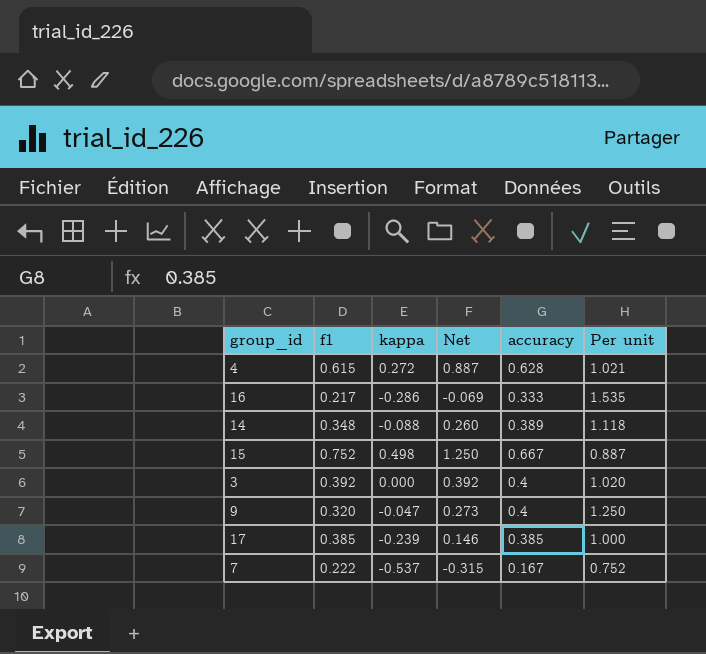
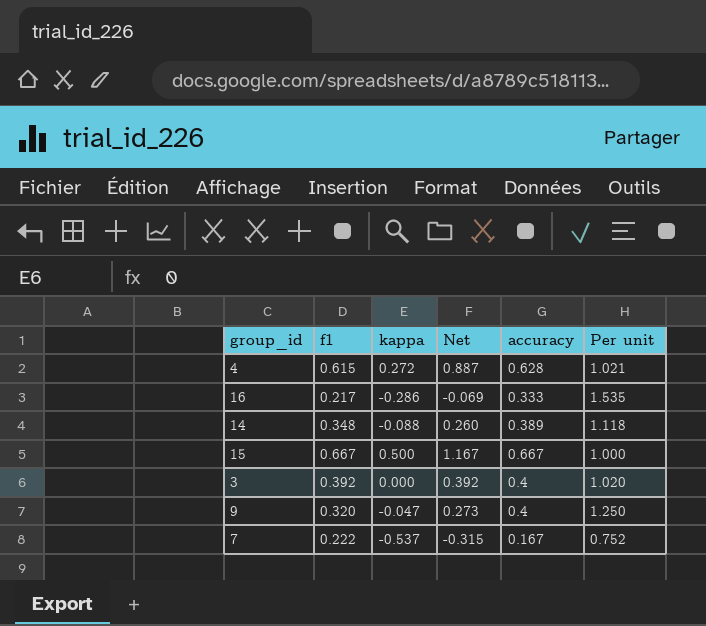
row 17: 0.385 | -0.239 | 0.146 | 0.385 | 1.000 -> none
15 | f1: 0.752 -> 0.667
15 | kappa: 0.498 -> 0.500
15 | Net: 1.250 -> 1.167
15 | Per unit: 0.887 -> 1.000

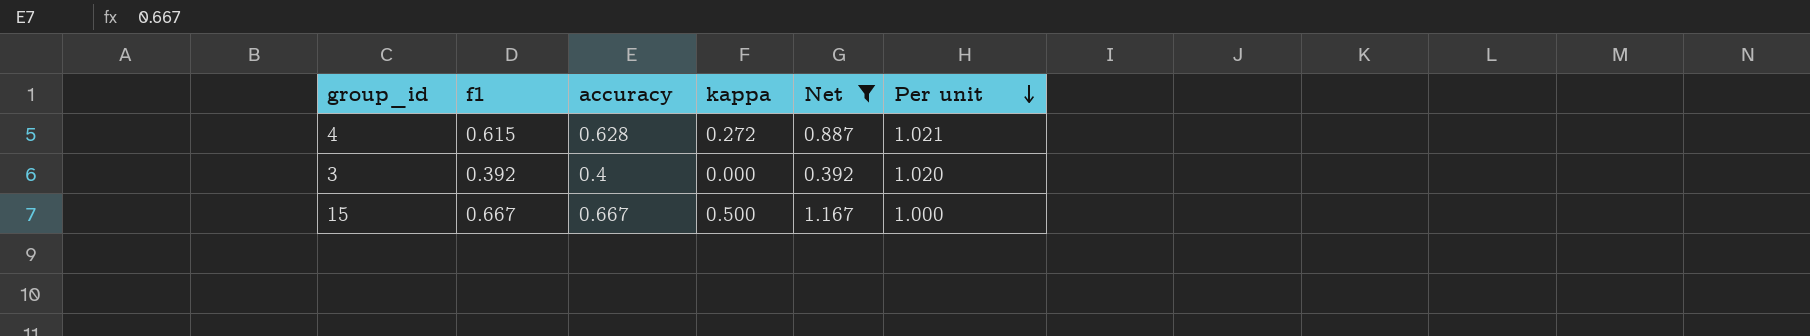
filter: none -> Net >= 0.392
row order: none -> Per unit descending
column accuracy | position: 5 -> 3

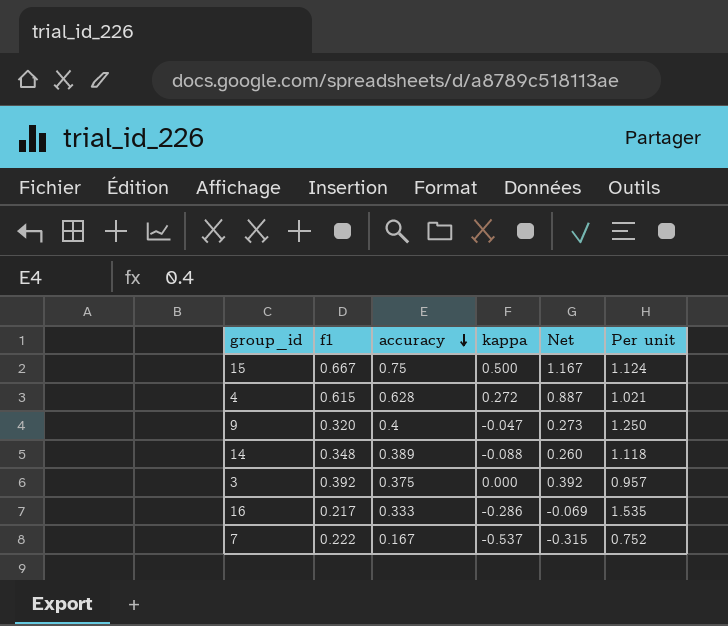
filter: Net >= 0.392 -> none
row order: Per unit descending -> accuracy descending
15 | accuracy: 0.667 -> 0.75
15 | Per unit: 1.000 -> 1.124
3 | accuracy: 0.4 -> 0.375
3 | Per unit: 1.020 -> 0.957

